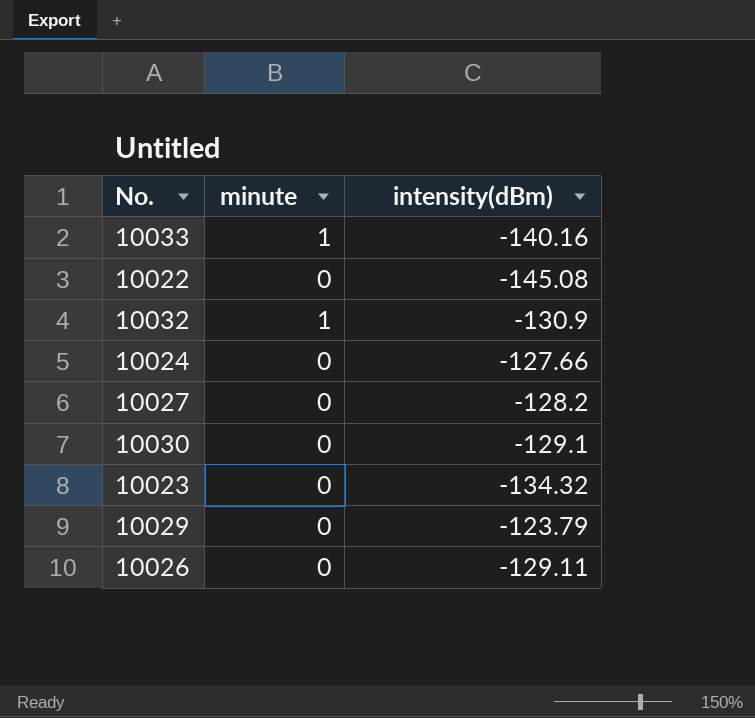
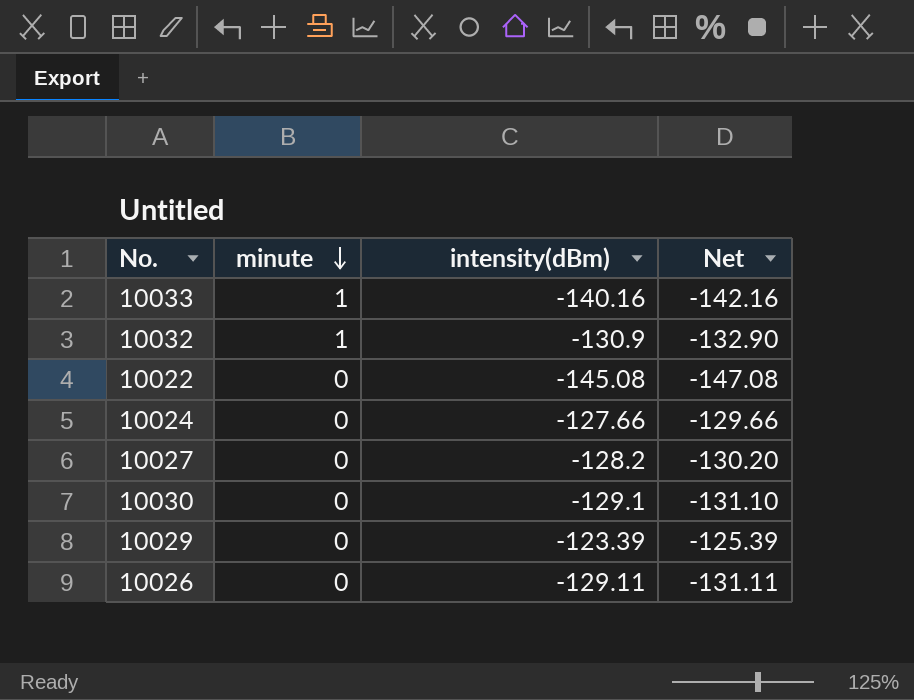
row order: none -> minute descending
column Net | formula: none -> [intensity(dBm)] - 2
row 10023: 0 | -134.32 -> none
10029 | intensity(dBm): -123.79 -> -123.39

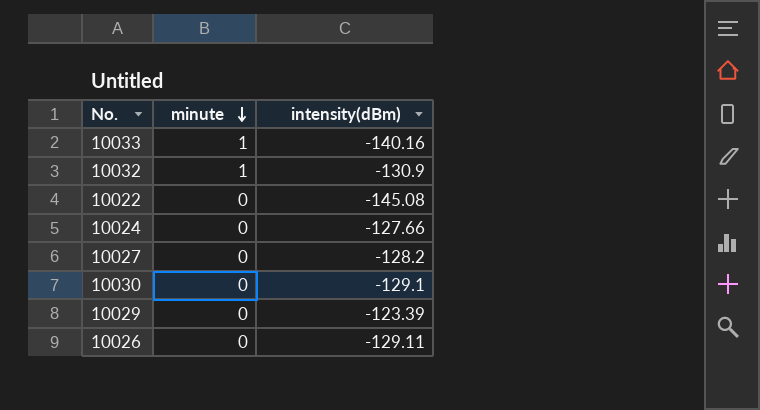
column Net | formula: [intensity(dBm)] - 2 -> none

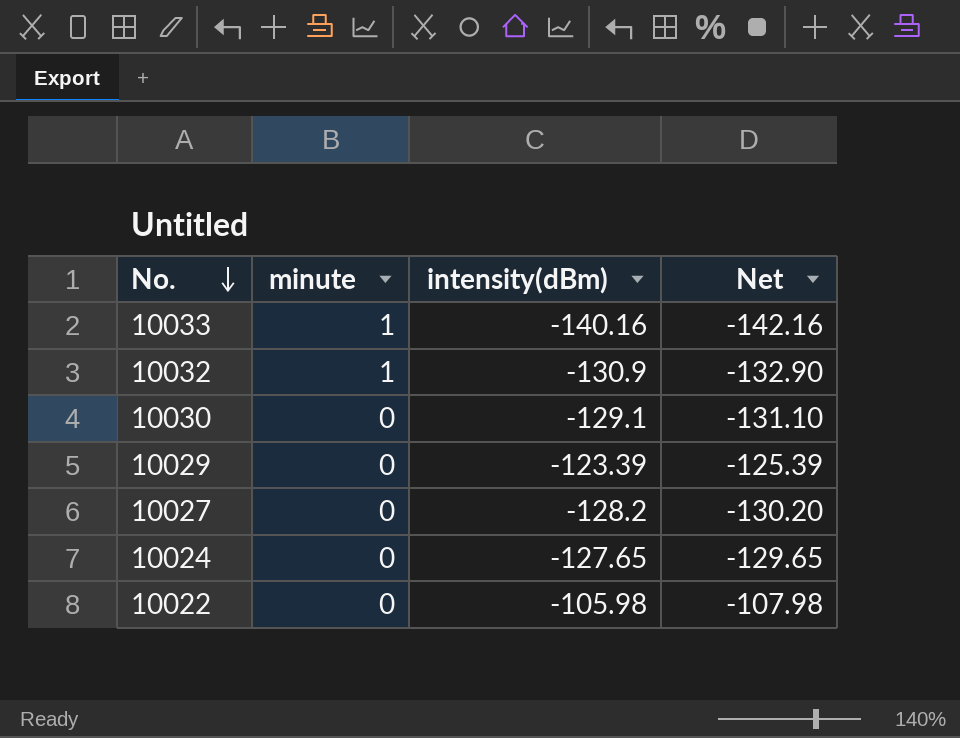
row order: minute descending -> No. descending
column Net | formula: none -> [intensity(dBm)] - 2
row 10026: 0 | -129.11 -> none
10024 | intensity(dBm): -127.66 -> -127.65
10022 | intensity(dBm): -145.08 -> -105.98

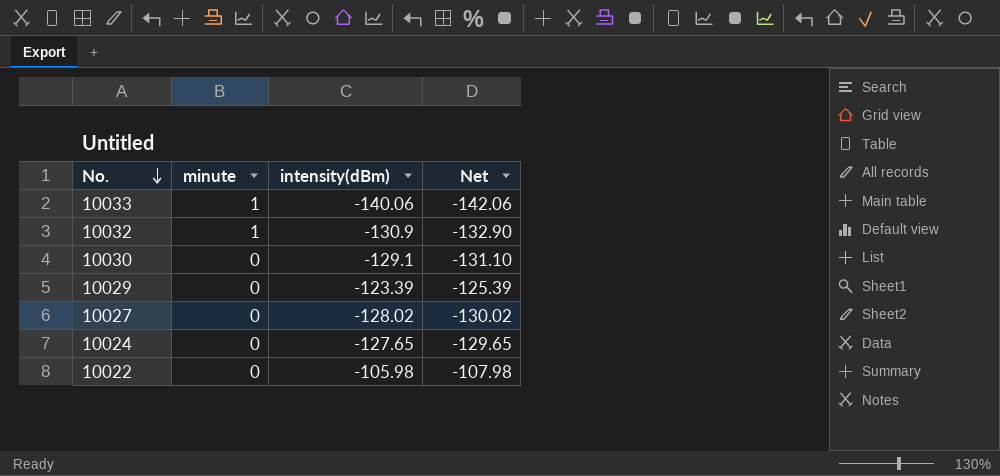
10033 | intensity(dBm): -140.16 -> -140.06
10033 | Net: -142.16 -> -142.06
10027 | intensity(dBm): -128.2 -> -128.02
10027 | Net: -130.20 -> -130.02

